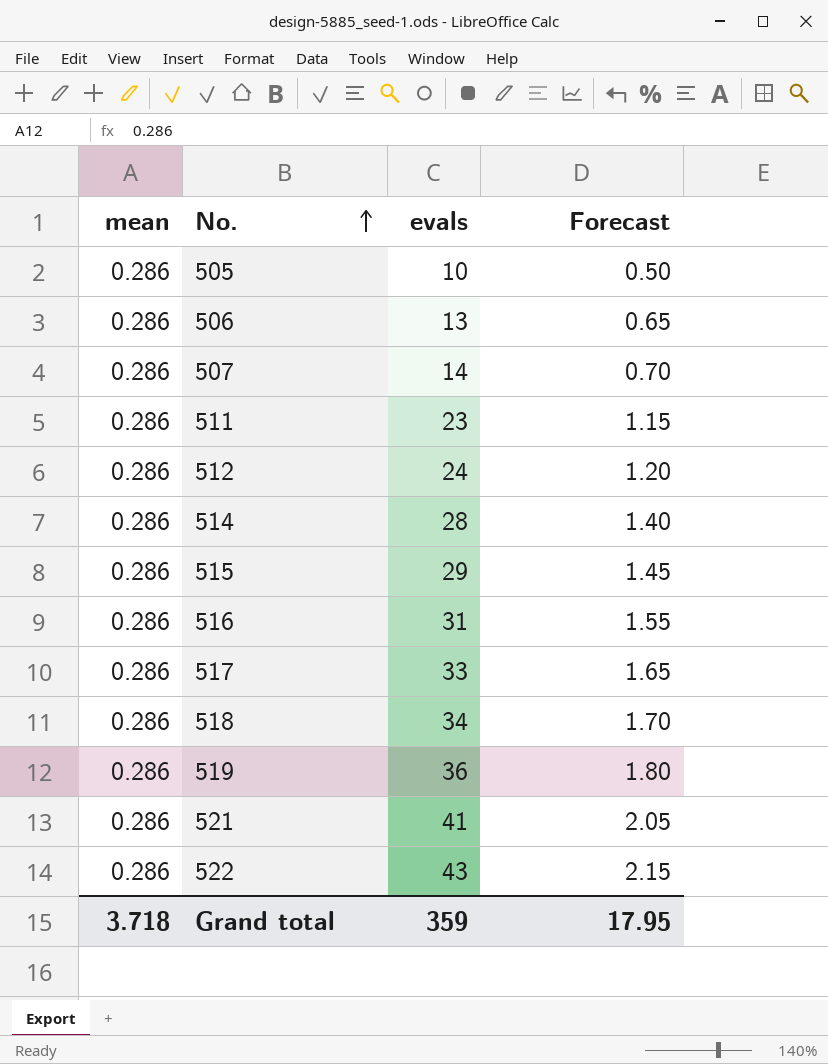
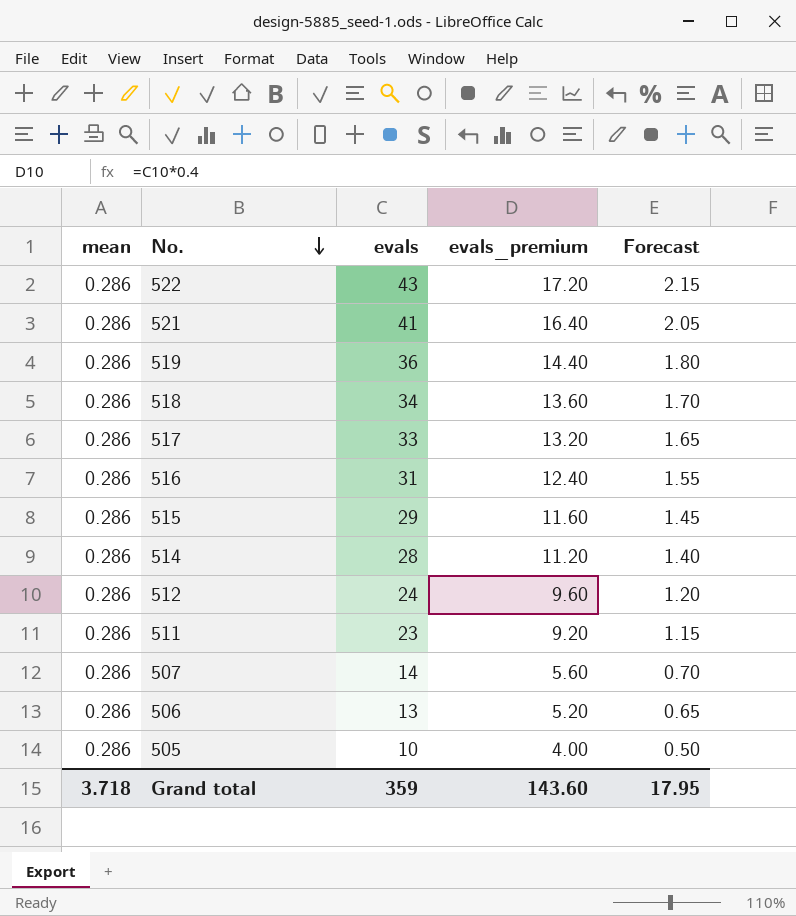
row order: No. ascending -> No. descending
column evals_premium | formula: none -> [evals] * 0.4

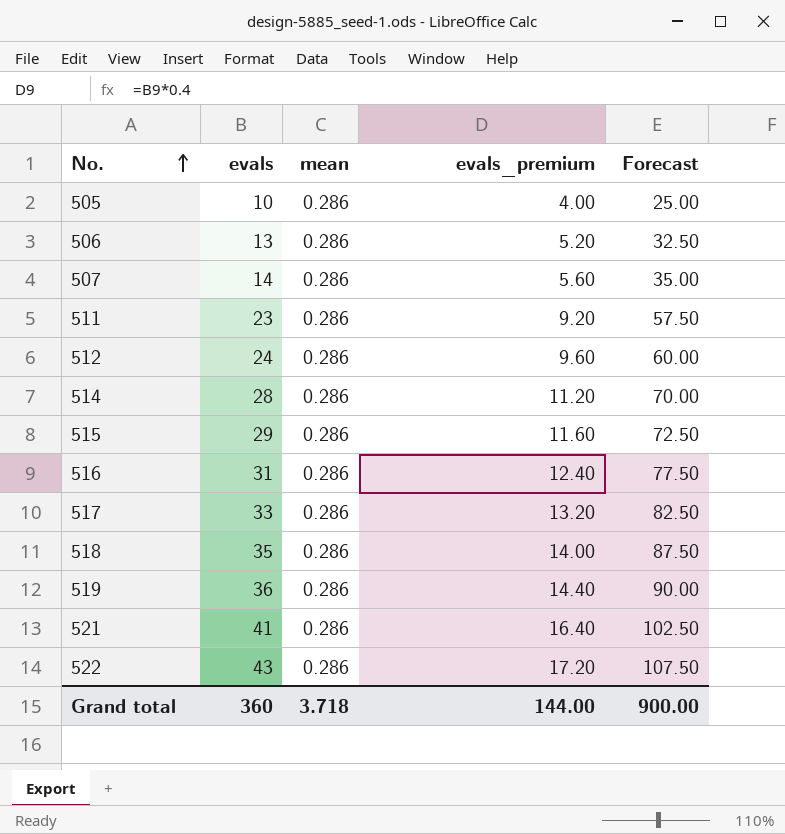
row order: No. descending -> No. ascending
column mean | position: 1 -> 3
column Forecast | formula: [evals] * 0.05 -> [evals] * 2.5
518 | evals: 34 -> 35
518 | evals_premium: 13.60 -> 14.00
Grand total | evals: 359 -> 360
Grand total | evals_premium: 143.60 -> 144.00
Grand total | Forecast: 17.95 -> 900.00

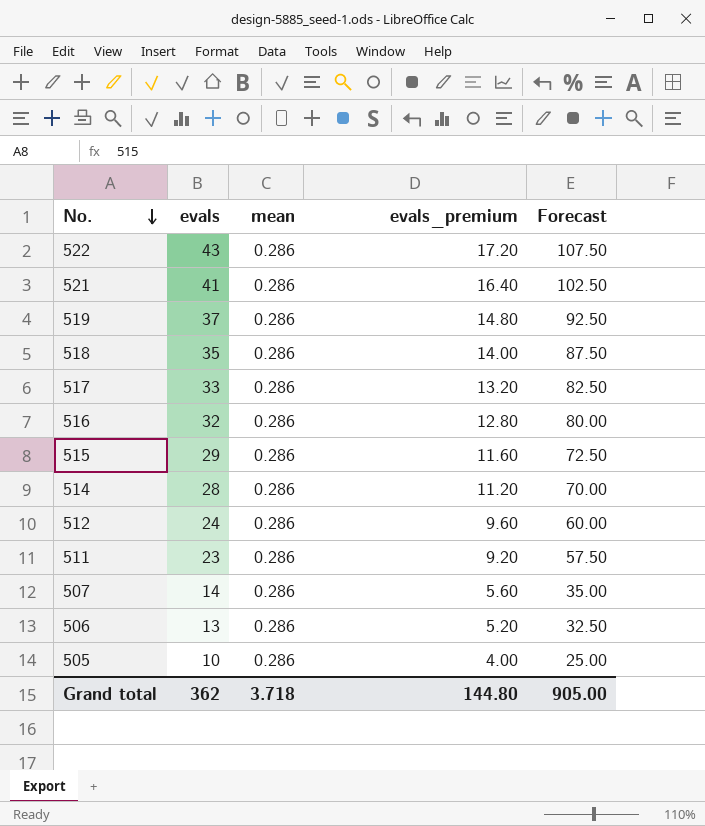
row order: No. ascending -> No. descending
519 | evals: 36 -> 37
519 | evals_premium: 14.40 -> 14.80
519 | Forecast: 90.00 -> 92.50
516 | evals: 31 -> 32
516 | evals_premium: 12.40 -> 12.80
516 | Forecast: 77.50 -> 80.00
Grand total | evals: 360 -> 362
Grand total | evals_premium: 144.00 -> 144.80
Grand total | Forecast: 900.00 -> 905.00

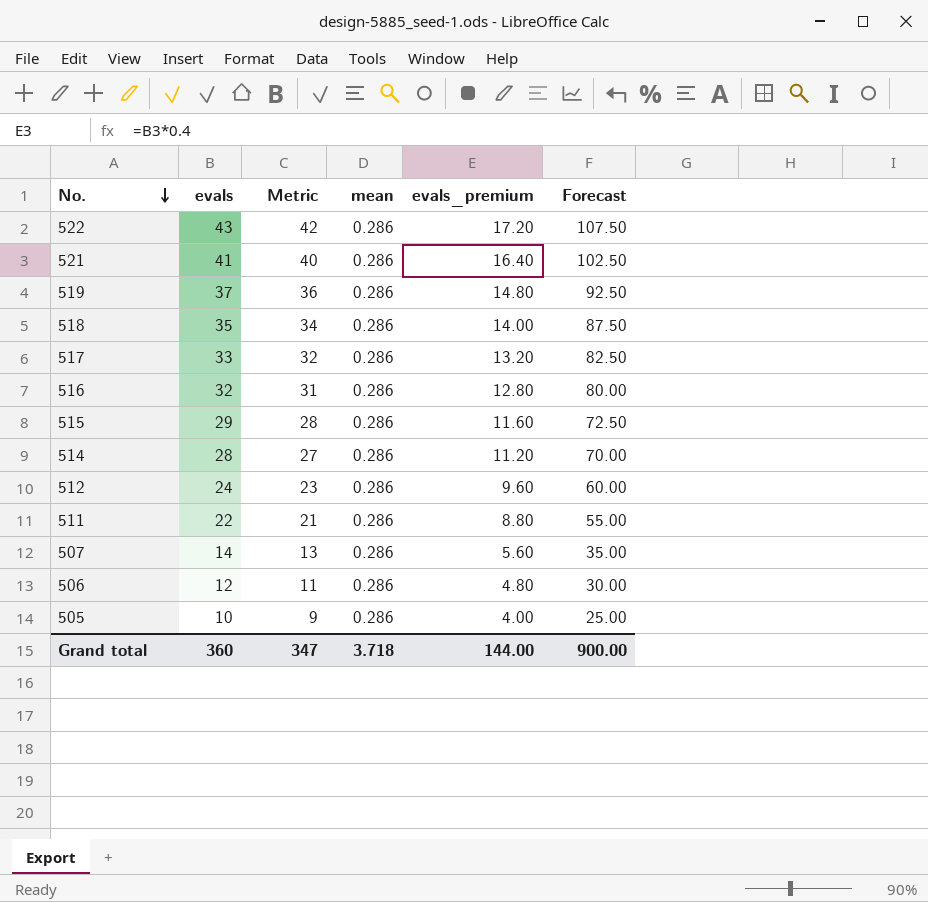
column Metric | formula: none -> [evals] - 1
511 | evals: 23 -> 22
511 | evals_premium: 9.20 -> 8.80
511 | Forecast: 57.50 -> 55.00
506 | evals: 13 -> 12
506 | evals_premium: 5.20 -> 4.80
506 | Forecast: 32.50 -> 30.00
Grand total | evals: 362 -> 360
Grand total | evals_premium: 144.80 -> 144.00
Grand total | Forecast: 905.00 -> 900.00

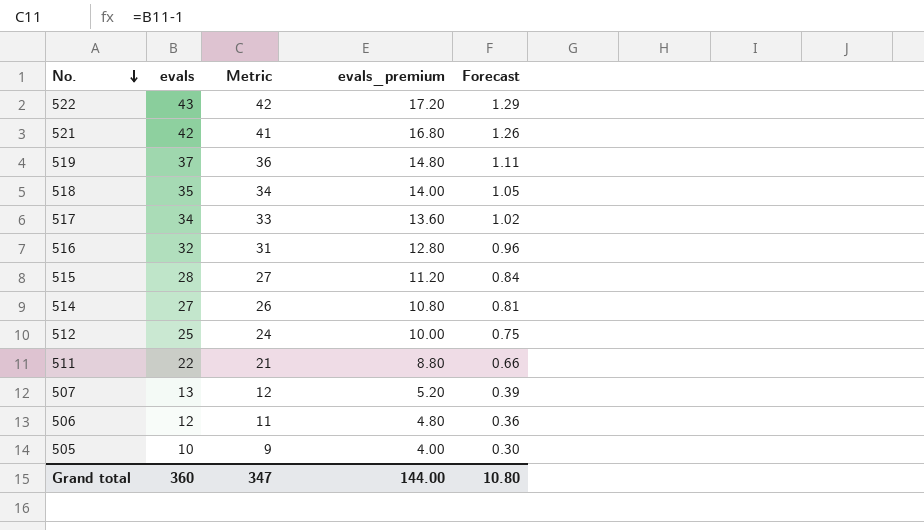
column mean | position: 4 -> none
column Forecast | formula: [evals] * 2.5 -> [evals] * 0.03
521 | evals: 41 -> 42
521 | Metric: 40 -> 41
521 | evals_premium: 16.40 -> 16.80
517 | evals: 33 -> 34
517 | Metric: 32 -> 33
517 | evals_premium: 13.20 -> 13.60
515 | evals: 29 -> 28
515 | Metric: 28 -> 27
515 | evals_premium: 11.60 -> 11.20
514 | evals: 28 -> 27
514 | Metric: 27 -> 26
514 | evals_premium: 11.20 -> 10.80
512 | evals: 24 -> 25
512 | Metric: 23 -> 24
512 | evals_premium: 9.60 -> 10.00
507 | evals: 14 -> 13
507 | Metric: 13 -> 12
507 | evals_premium: 5.60 -> 5.20
Grand total | Forecast: 900.00 -> 10.80

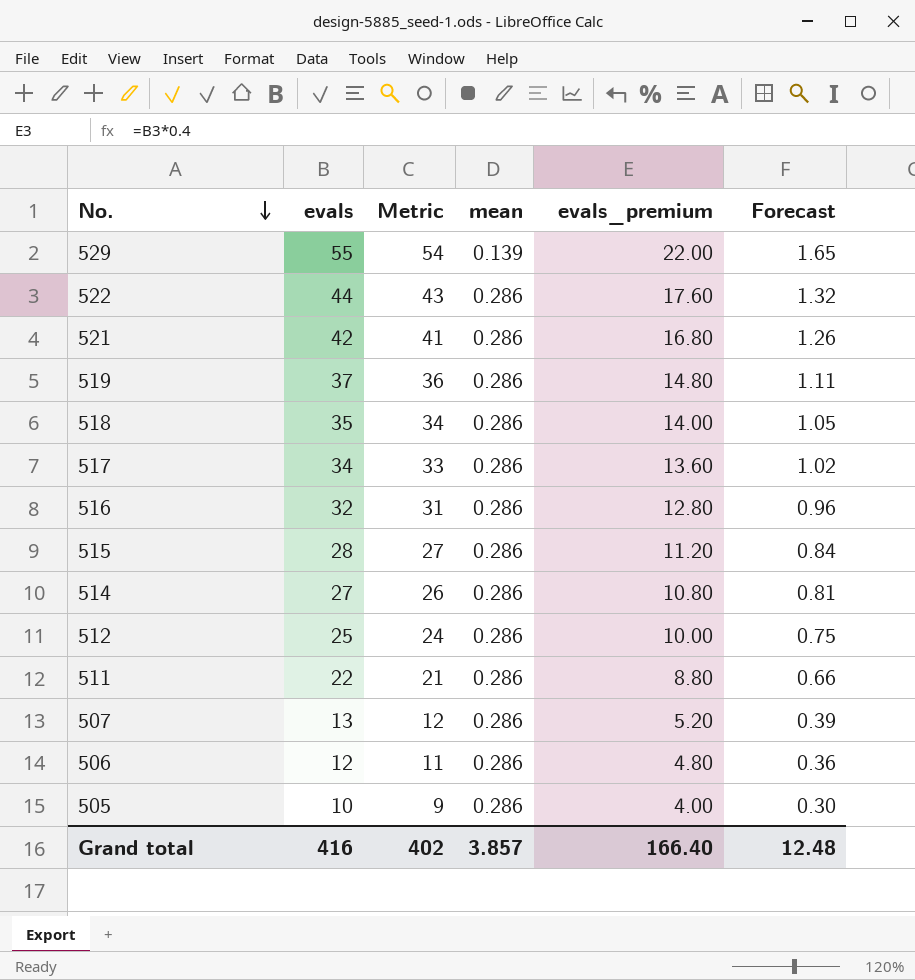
column mean | position: none -> 4
row 529: none -> 55 | 54 | 0.139 | 22.00 | 1.65
522 | evals: 43 -> 44
522 | Metric: 42 -> 43
522 | evals_premium: 17.20 -> 17.60
522 | Forecast: 1.29 -> 1.32
Grand total | evals: 360 -> 416
Grand total | Metric: 347 -> 402
Grand total | evals_premium: 144.00 -> 166.40
Grand total | Forecast: 10.80 -> 12.48

